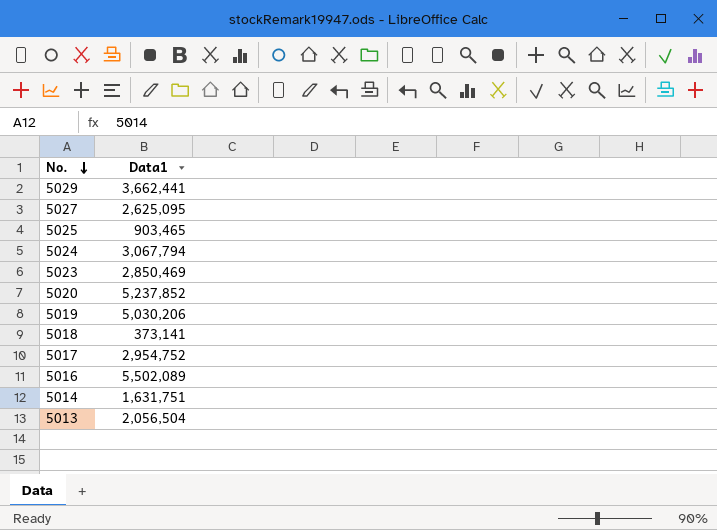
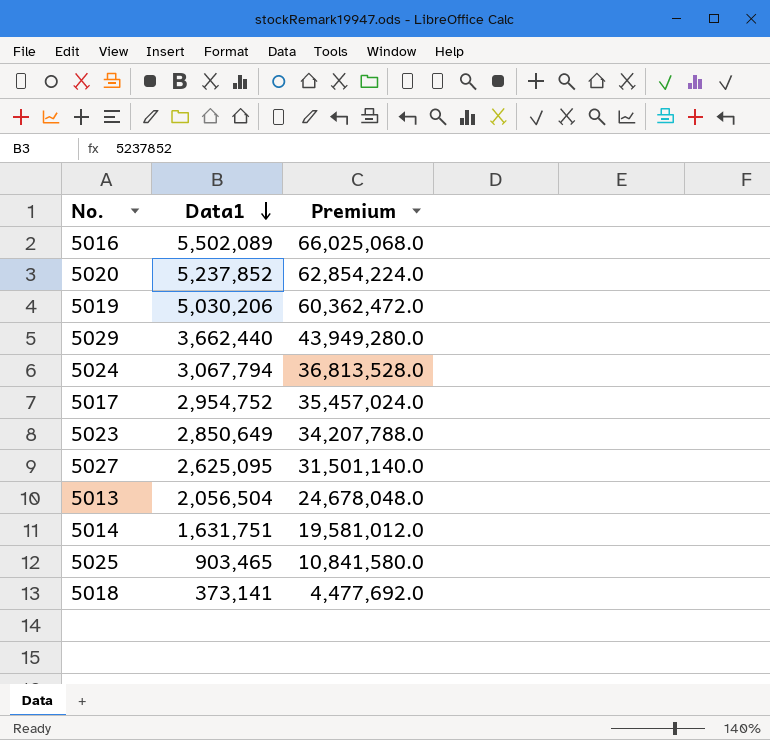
row order: No. descending -> Data1 descending
column Premium | formula: none -> [Data1] * 12
5029 | Data1: 3,662,441 -> 3,662,440
5023 | Data1: 2,850,469 -> 2,850,649

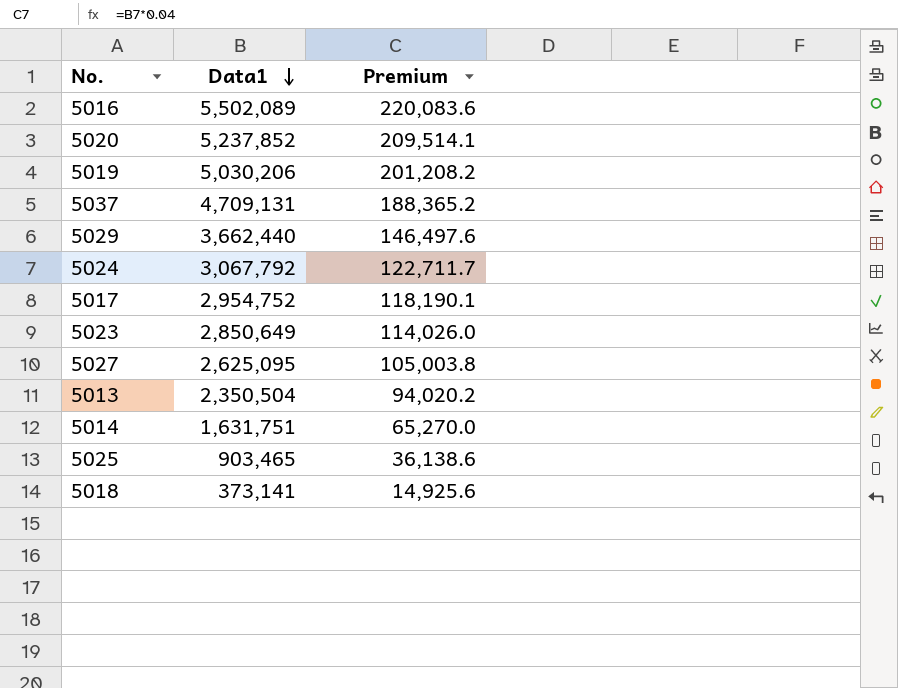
column Premium | formula: [Data1] * 12 -> [Data1] * 0.04
row 5037: none -> 4,709,131 | 188,365.2
5024 | Data1: 3,067,794 -> 3,067,792
5013 | Data1: 2,056,504 -> 2,350,504

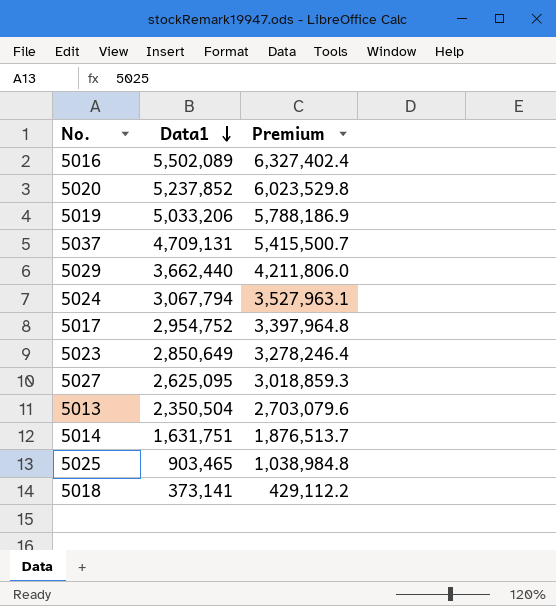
column Premium | formula: [Data1] * 0.04 -> [Data1] * 1.15
5019 | Data1: 5,030,206 -> 5,033,206
5024 | Data1: 3,067,792 -> 3,067,794

